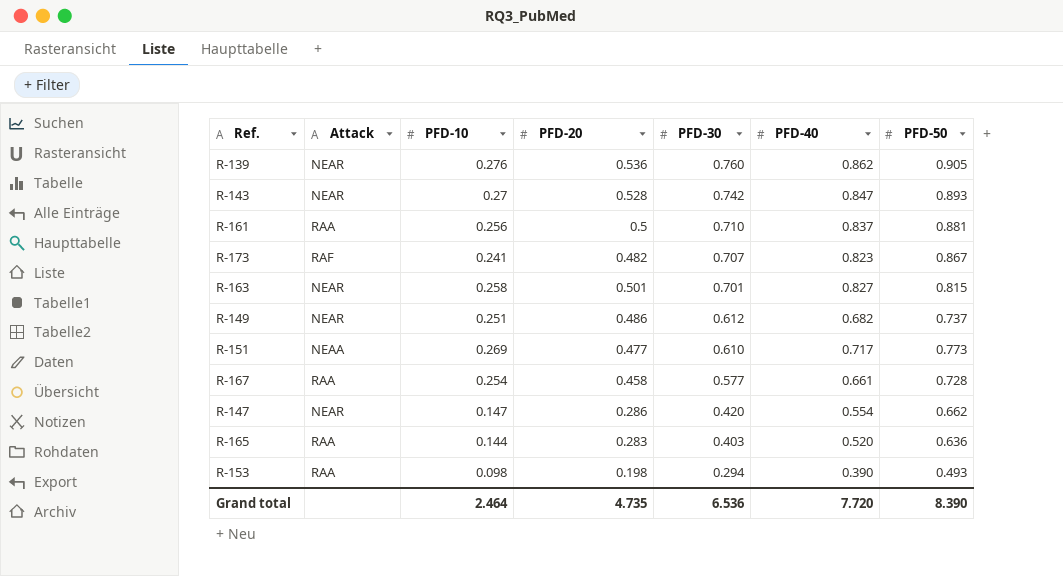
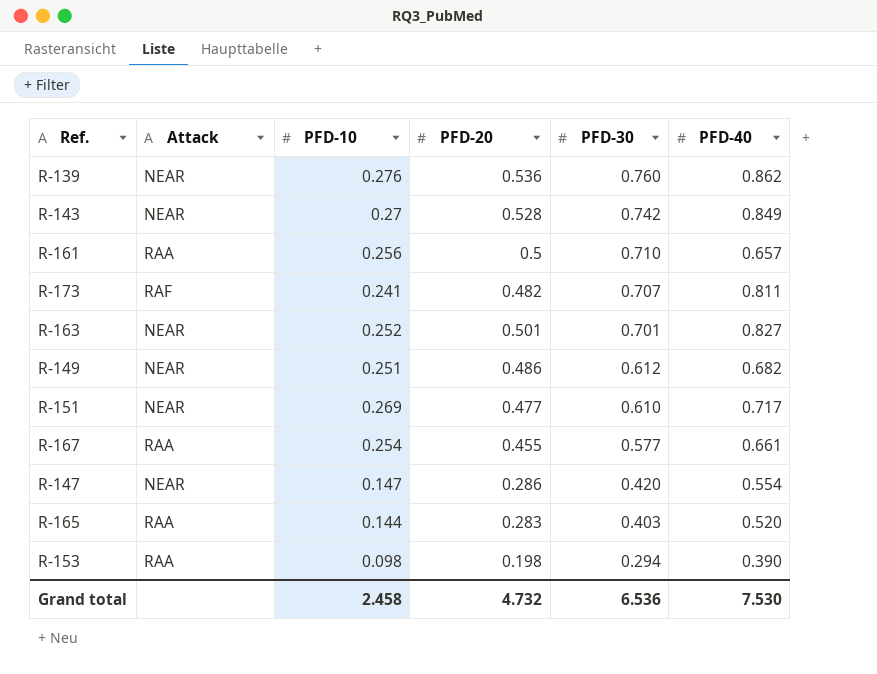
column PFD-50 | position: 7 -> none
R-143 | PFD-40: 0.847 -> 0.849
R-161 | PFD-40: 0.837 -> 0.657
R-173 | PFD-40: 0.823 -> 0.811
R-163 | PFD-10: 0.258 -> 0.252
R-151 | Attack: NEAA -> NEAR
R-167 | PFD-20: 0.458 -> 0.455
Grand total | PFD-10: 2.464 -> 2.458
Grand total | PFD-20: 4.735 -> 4.732
Grand total | PFD-40: 7.720 -> 7.530

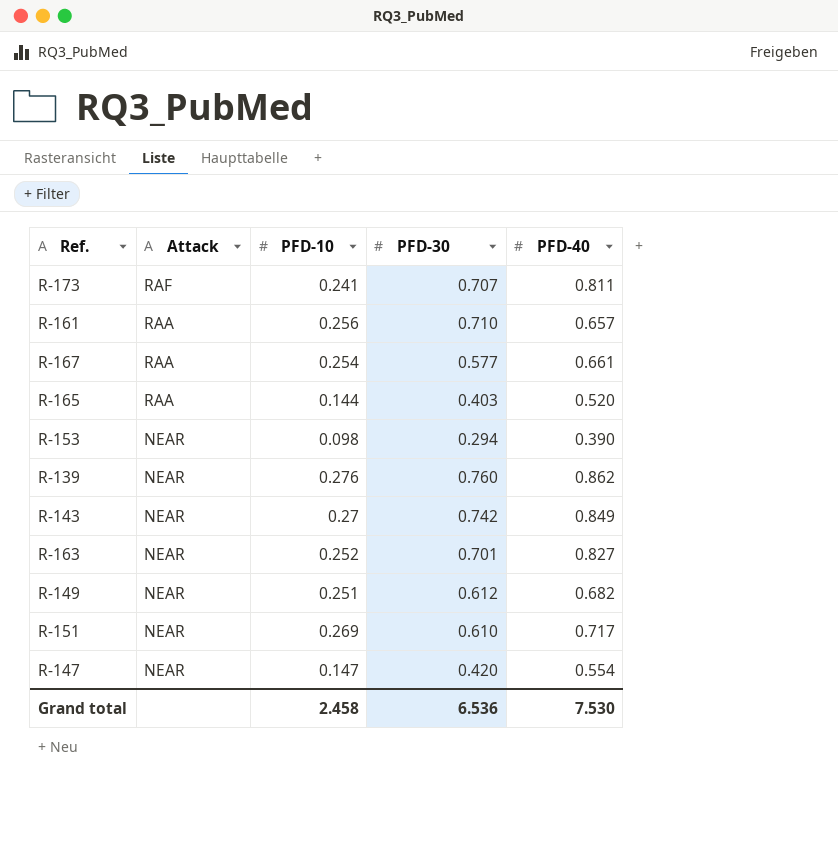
row order: PFD-30 descending -> Attack descending
column PFD-20 | position: 4 -> none
R-153 | Attack: RAA -> NEAR

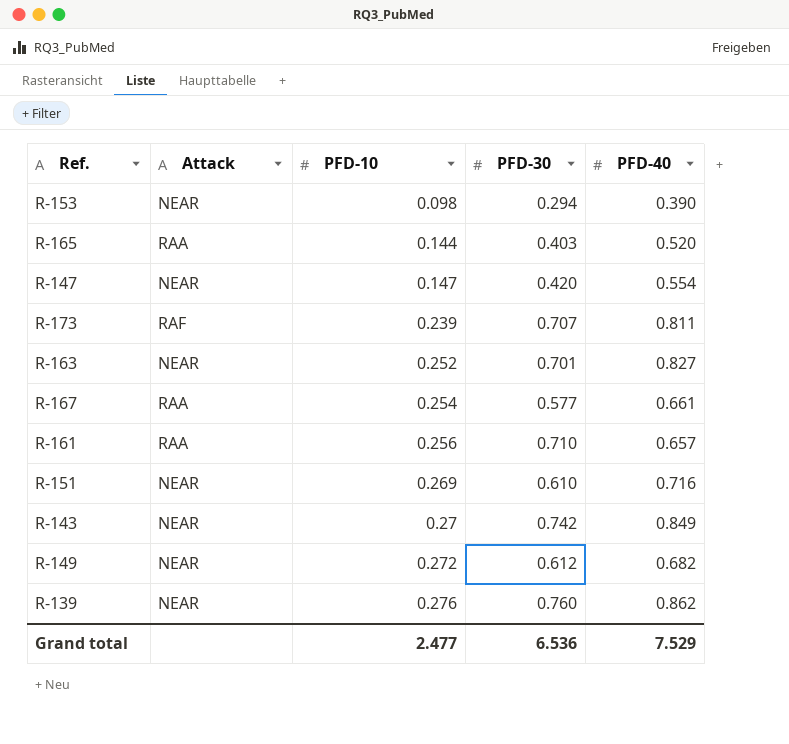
row order: Attack descending -> PFD-10 ascending
R-173 | PFD-10: 0.241 -> 0.239
R-151 | PFD-40: 0.717 -> 0.716
R-149 | PFD-10: 0.251 -> 0.272
Grand total | PFD-10: 2.458 -> 2.477
Grand total | PFD-40: 7.530 -> 7.529

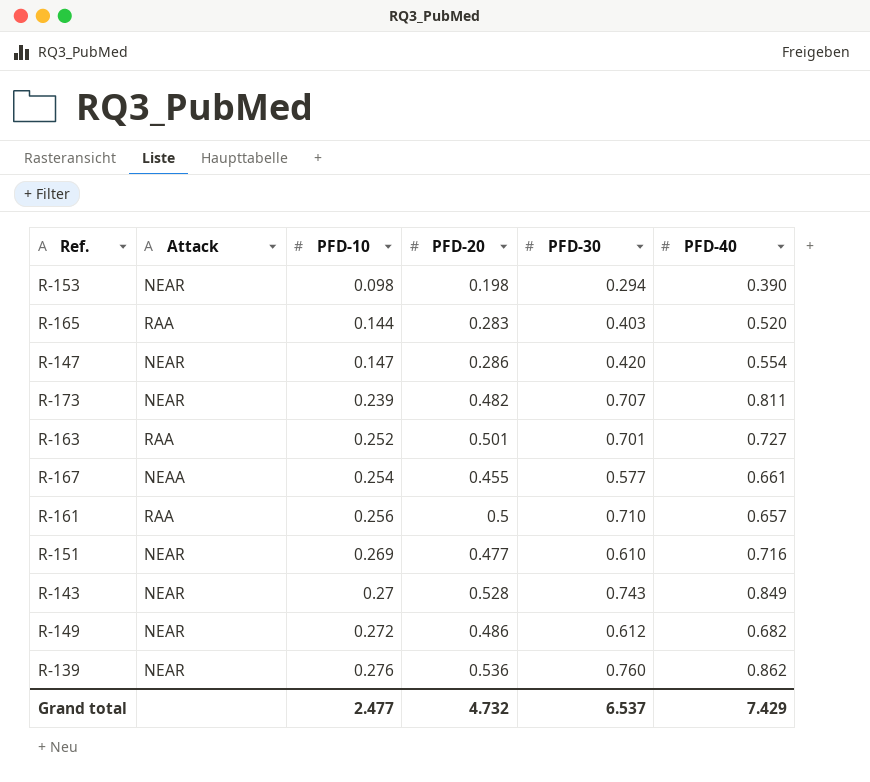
column PFD-20 | position: none -> 4
R-173 | Attack: RAF -> NEAR
R-163 | Attack: NEAR -> RAA
R-163 | PFD-40: 0.827 -> 0.727
R-167 | Attack: RAA -> NEAA
R-143 | PFD-30: 0.742 -> 0.743
Grand total | PFD-30: 6.536 -> 6.537
Grand total | PFD-40: 7.529 -> 7.429

